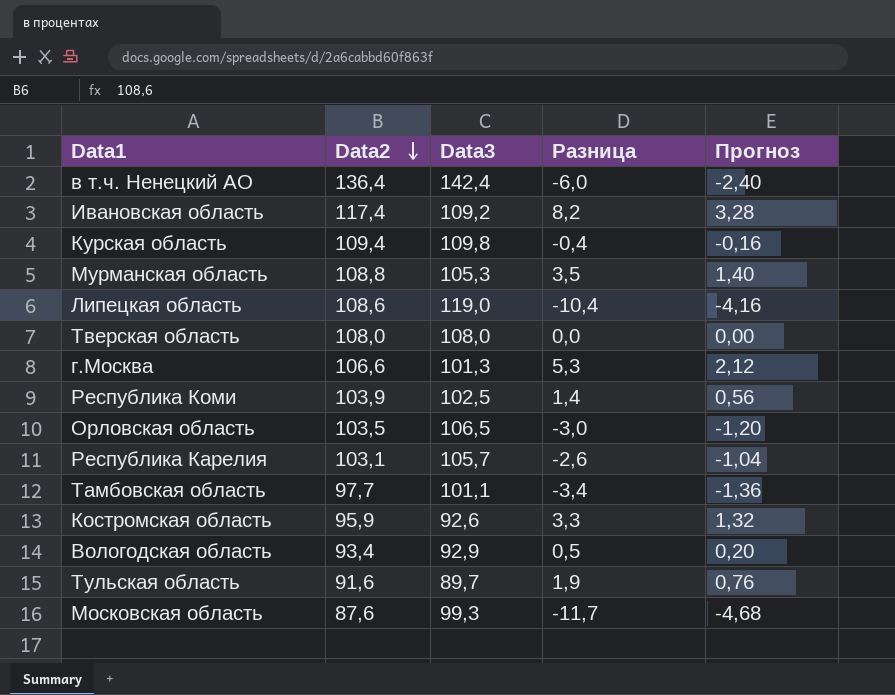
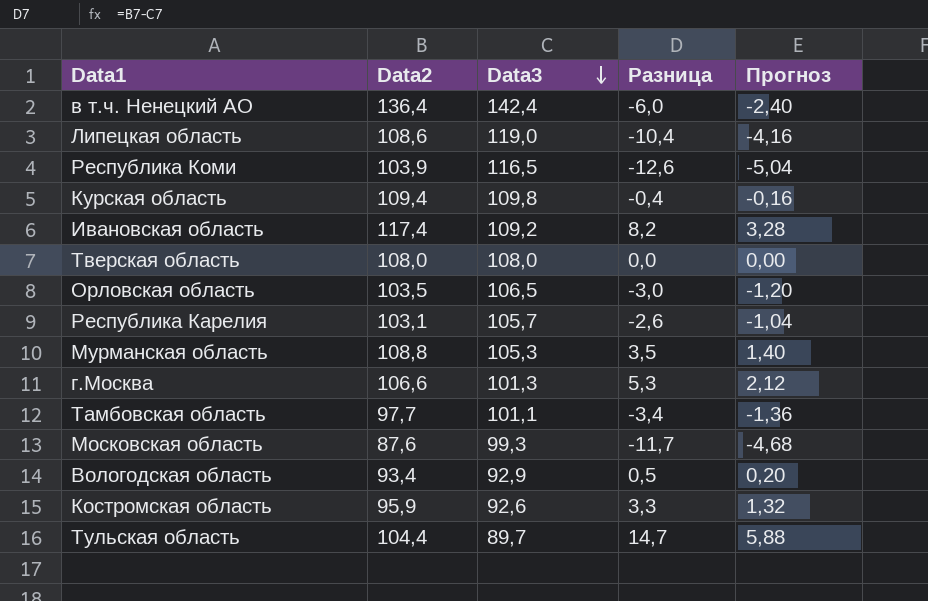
row order: Data2 descending -> Data3 descending
Республика Коми | Data3: 102,5 -> 116,5
Республика Коми | Разница: 1,4 -> -12,6
Республика Коми | Прогноз: 0,56 -> -5,04
Тульская область | Data2: 91,6 -> 104,4
Тульская область | Разница: 1,9 -> 14,7
Тульская область | Прогноз: 0,76 -> 5,88

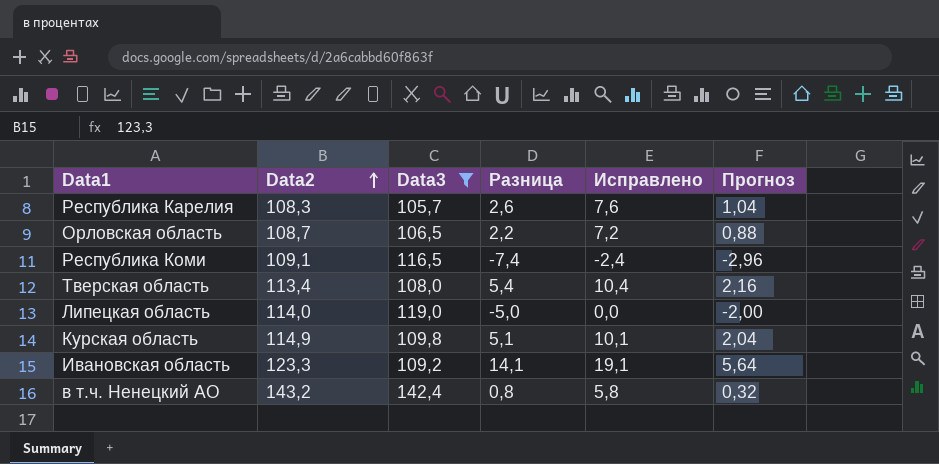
filter: none -> Data3 >= 105,7
row order: Data3 descending -> Data2 ascending
column Исправлено | formula: none -> [Разница] + 5
Республика Карелия | Data2: 103,1 -> 108,3
Республика Карелия | Разница: -2,6 -> 2,6
Республика Карелия | Прогноз: -1,04 -> 1,04
Орловская область | Data2: 103,5 -> 108,7
Орловская область | Разница: -3,0 -> 2,2
Орловская область | Прогноз: -1,20 -> 0,88
Республика Коми | Data2: 103,9 -> 109,1
Республика Коми | Разница: -12,6 -> -7,4
Республика Коми | Прогноз: -5,04 -> -2,96
Тверская область | Data2: 108,0 -> 113,4
Тверская область | Разница: 0,0 -> 5,4
Тверская область | Прогноз: 0,00 -> 2,16
Липецкая область | Data2: 108,6 -> 114,0
Липецкая область | Разница: -10,4 -> -5,0
Липецкая область | Прогноз: -4,16 -> -2,00
Курская область | Data2: 109,4 -> 114,9
Курская область | Разница: -0,4 -> 5,1
Курская область | Прогноз: -0,16 -> 2,04
Ивановская область | Data2: 117,4 -> 123,3
Ивановская область | Разница: 8,2 -> 14,1
Ивановская область | Прогноз: 3,28 -> 5,64
в т.ч. Ненецкий АО | Data2: 136,4 -> 143,2
в т.ч. Ненецкий АО | Разница: -6,0 -> 0,8
в т.ч. Ненецкий АО | Прогноз: -2,40 -> 0,32

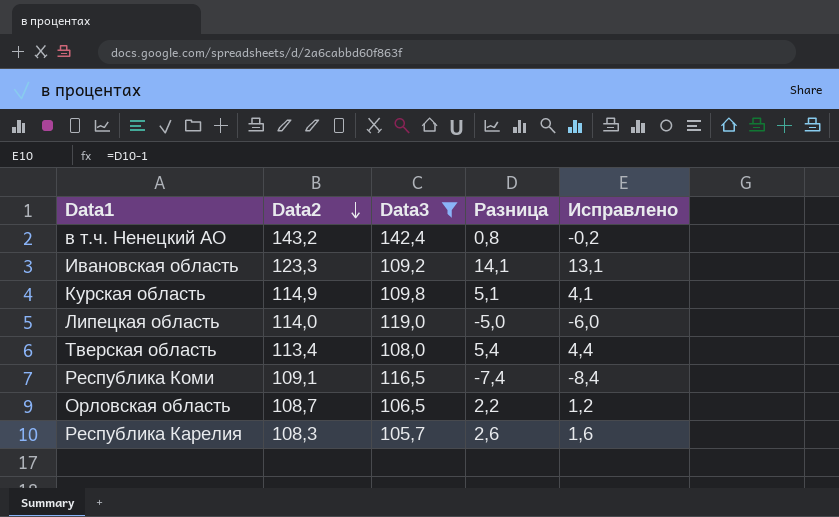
row order: Data2 ascending -> Data2 descending
column Прогноз | formula: [Разница] * 0,4 -> none
column Исправлено | formula: [Разница] + 5 -> [Разница] - 1

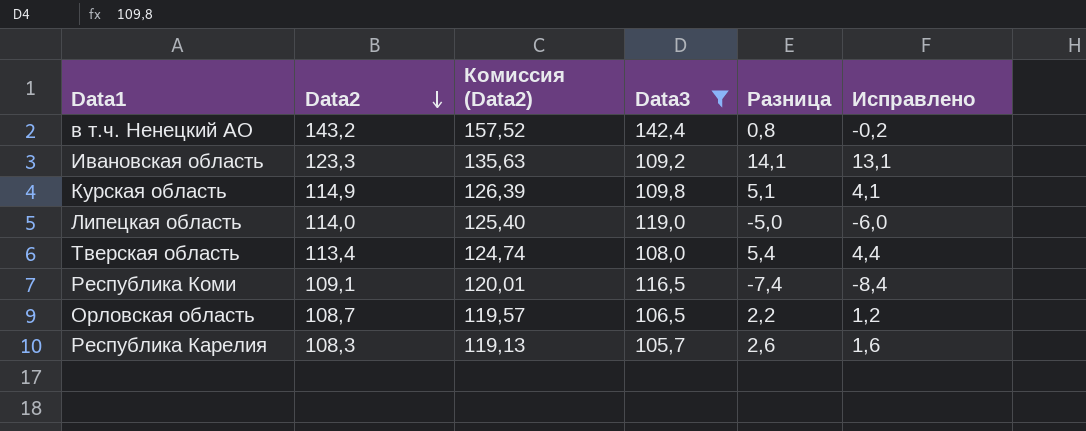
column Комиссия (Data2) | formula: none -> [Data2] * 1,1

